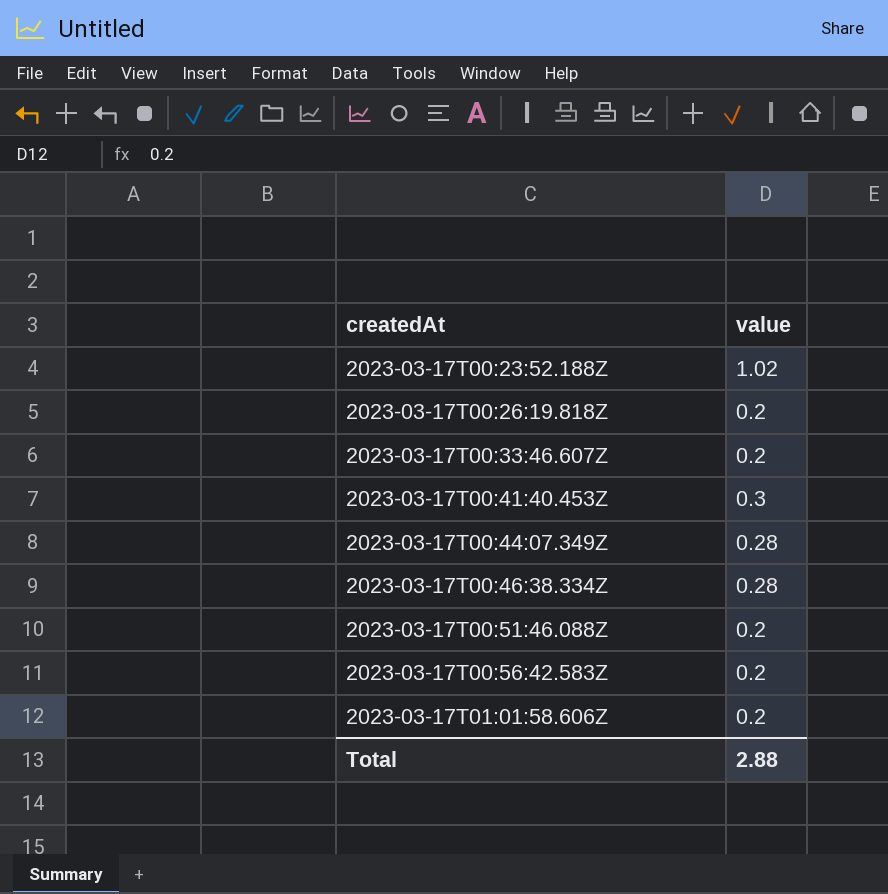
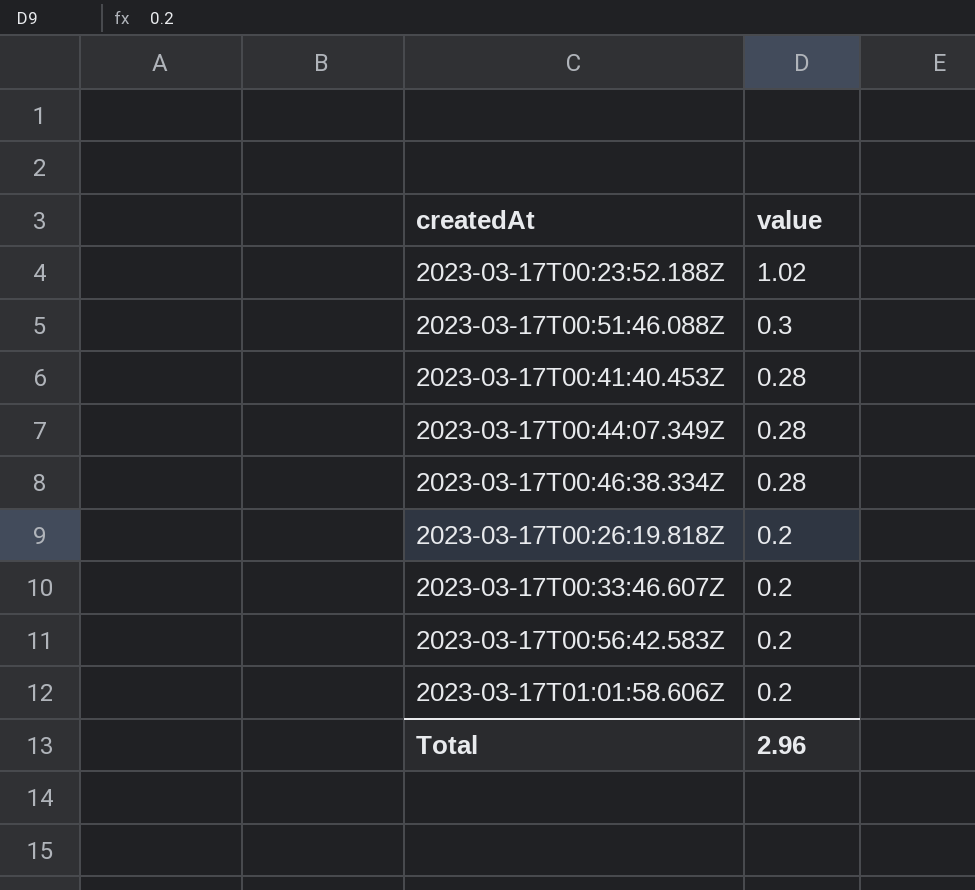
row order: createdAt ascending -> value descending
2023-03-17T00:51:46.088Z | value: 0.2 -> 0.3
2023-03-17T00:41:40.453Z | value: 0.3 -> 0.28
Total | value: 2.88 -> 2.96

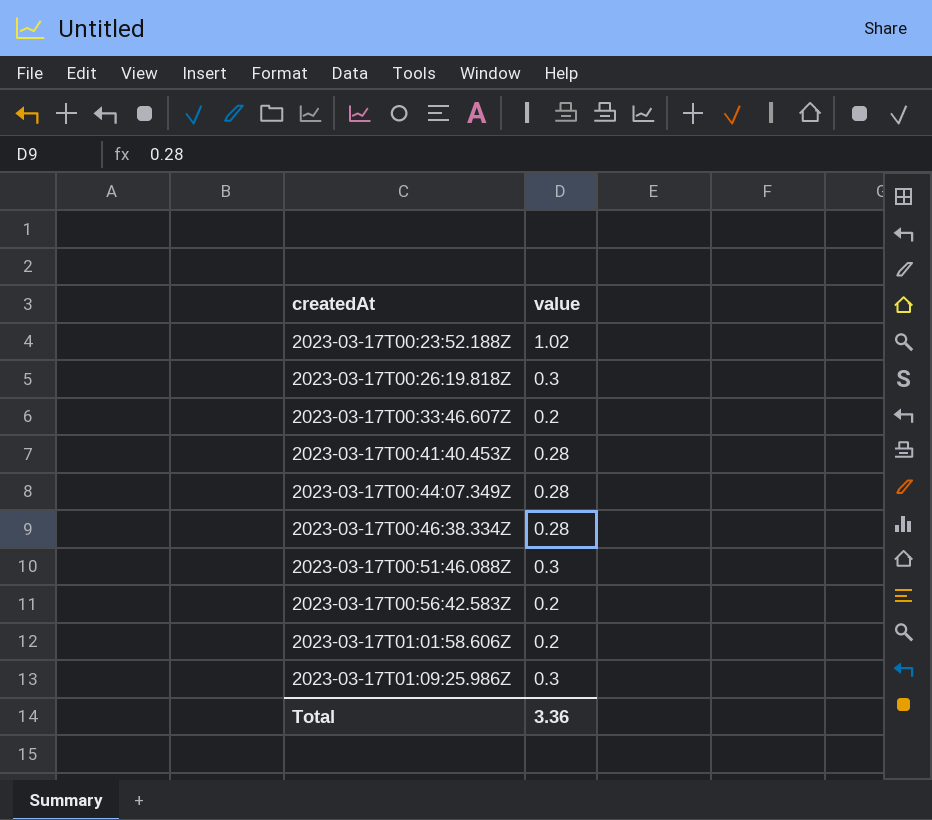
row order: value descending -> createdAt ascending
2023-03-17T00:26:19.818Z | value: 0.2 -> 0.3
row 2023-03-17T01:09:25.986Z: none -> 0.3
Total | value: 2.96 -> 3.36

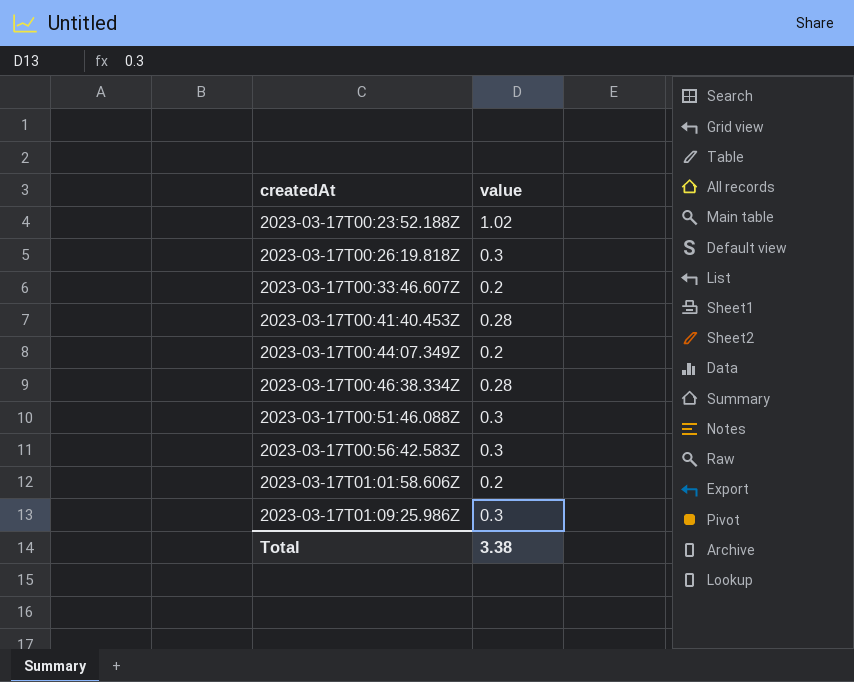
2023-03-17T00:44:07.349Z | value: 0.28 -> 0.2
2023-03-17T00:56:42.583Z | value: 0.2 -> 0.3
Total | value: 3.36 -> 3.38

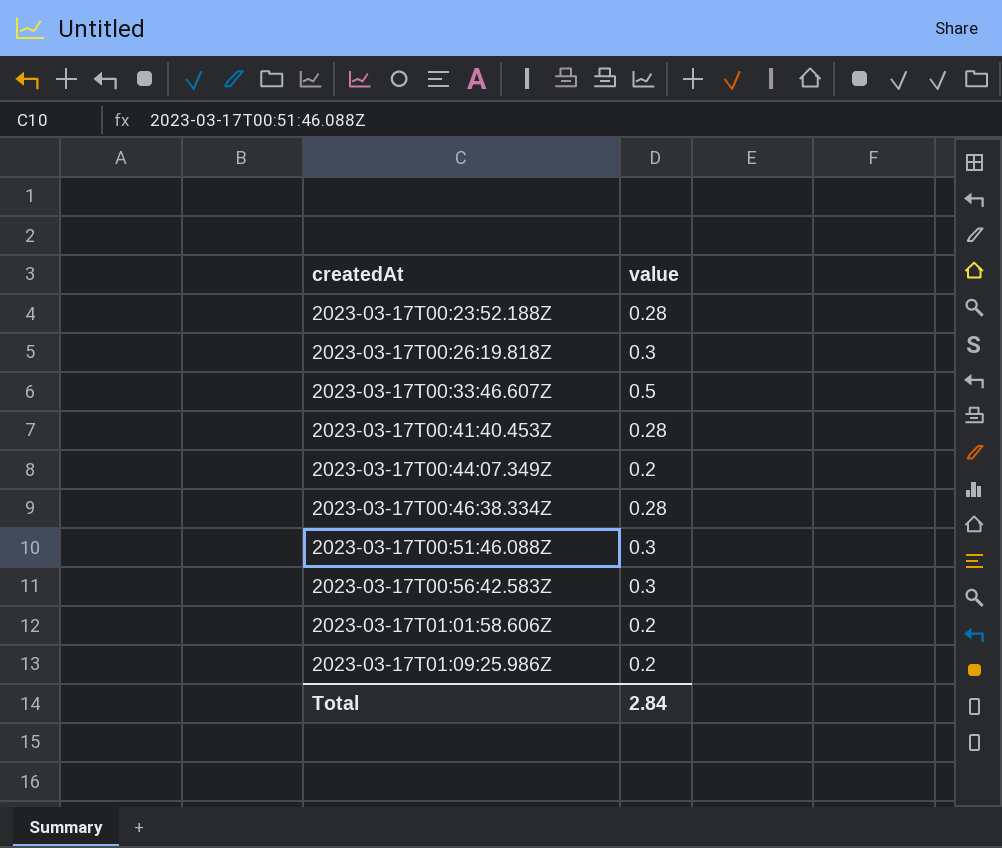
2023-03-17T00:23:52.188Z | value: 1.02 -> 0.28
2023-03-17T00:33:46.607Z | value: 0.2 -> 0.5
2023-03-17T01:09:25.986Z | value: 0.3 -> 0.2
Total | value: 3.38 -> 2.84

